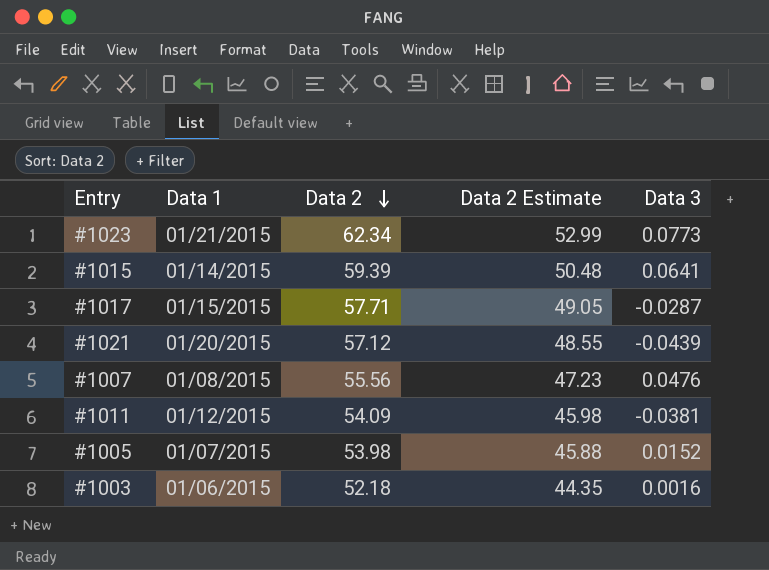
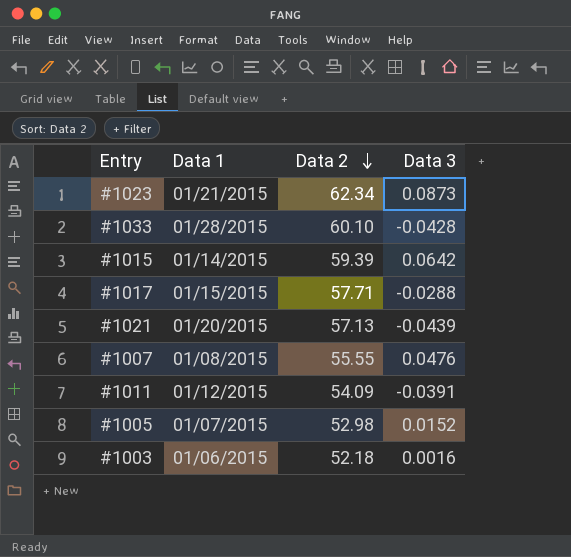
column Data 2 Estimate | formula: [Data 2] * 0.85 -> none
#1023 | Data 3: 0.0773 -> 0.0873
row #1033: none -> 01/28/2015 | 60.10 | -0.0428
#1015 | Data 3: 0.0641 -> 0.0642
#1017 | Data 3: -0.0287 -> -0.0288
#1021 | Data 2: 57.12 -> 57.13
#1007 | Data 2: 55.56 -> 55.55
#1011 | Data 3: -0.0381 -> -0.0391
#1005 | Data 2: 53.98 -> 52.98

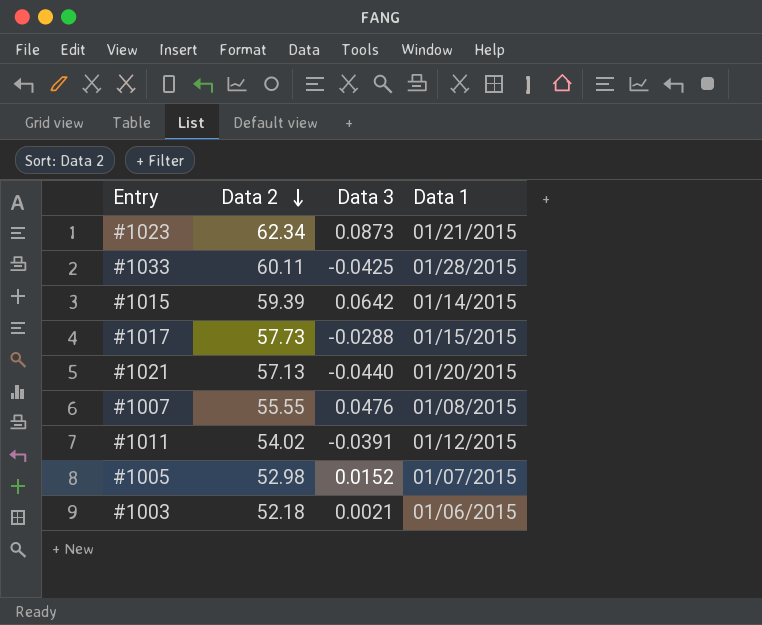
column Data 1 | position: 2 -> 4
#1033 | Data 2: 60.10 -> 60.11
#1033 | Data 3: -0.0428 -> -0.0425
#1017 | Data 2: 57.71 -> 57.73
#1021 | Data 3: -0.0439 -> -0.0440
#1011 | Data 2: 54.09 -> 54.02
#1003 | Data 3: 0.0016 -> 0.0021

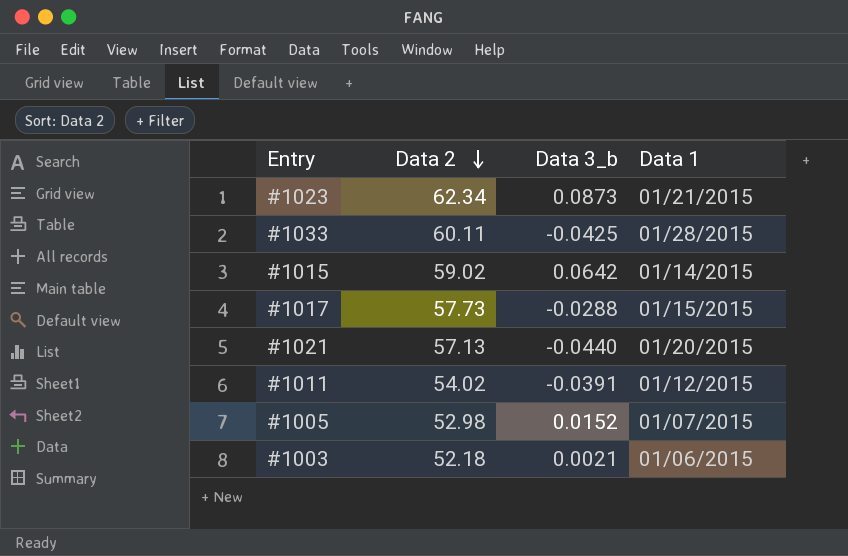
column name: Data 3 -> Data 3_b
row #1007: 55.55 | 0.0476 | 01/08/2015 -> none
#1015 | Data 2: 59.39 -> 59.02

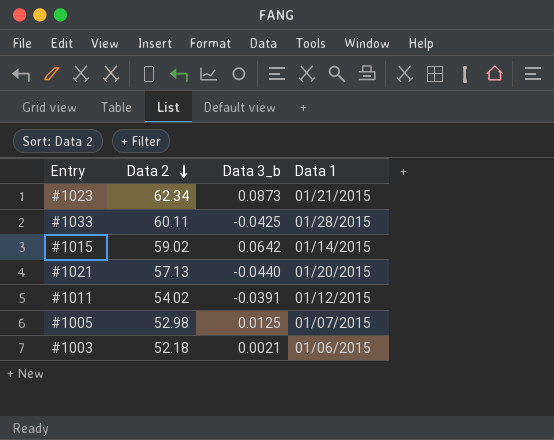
row #1017: 57.73 | -0.0288 | 01/15/2015 -> none
#1005 | Data 3_b: 0.0152 -> 0.0125

